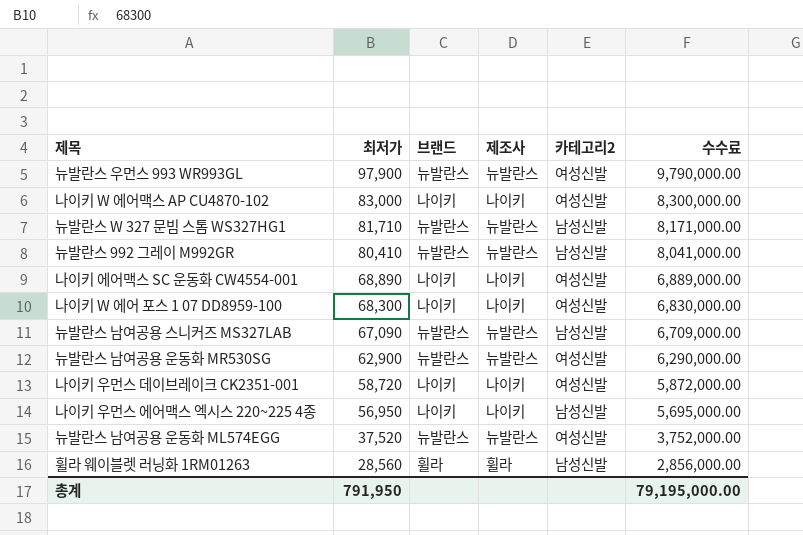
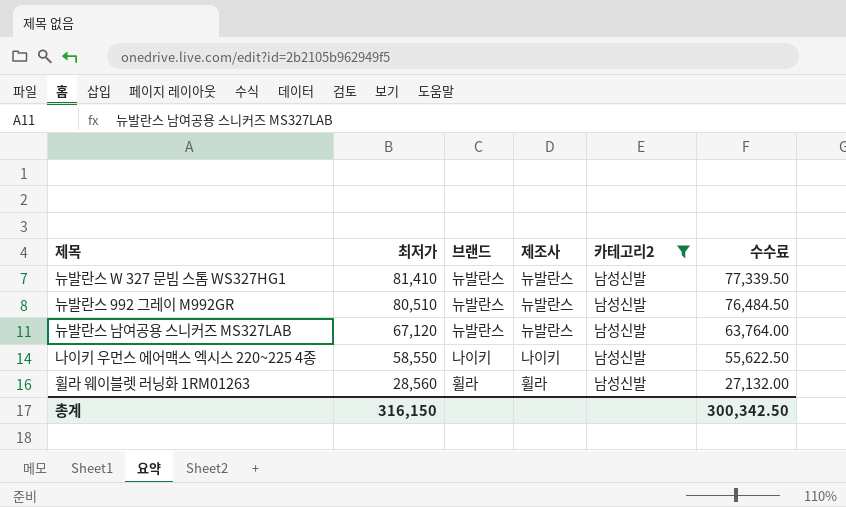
filter: none -> 카테고리2 = 남성신발
column 수수료 | formula: [최저가] * 100 -> [최저가] * 0.95
뉴발란스 W 327 문빔 스톰 WS327HG1 | 최저가: 81,710 -> 81,410
뉴발란스 992 그레이 M992GR | 최저가: 80,410 -> 80,510
뉴발란스 남여공용 스니커즈 MS327LAB | 최저가: 67,090 -> 67,120
나이키 우먼스 에어맥스 엑시스 220~225 4종 | 최저가: 56,950 -> 58,550
총계 | 최저가: 791,950 -> 316,150
총계 | 수수료: 79,195,000.00 -> 300,342.50

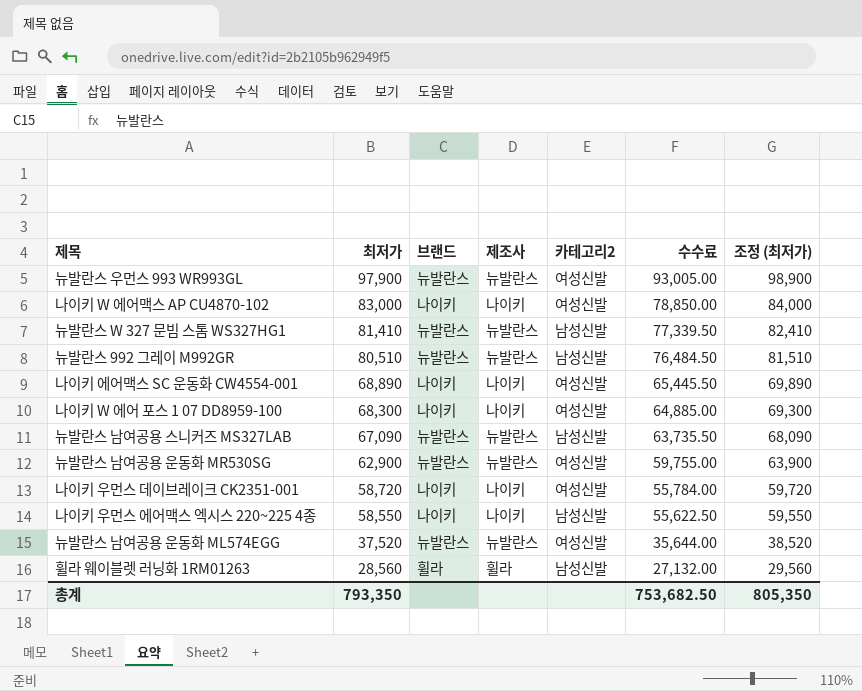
filter: 카테고리2 = 남성신발 -> none
column 조정 (최저가) | formula: none -> [최저가] + 1000
뉴발란스 남여공용 스니커즈 MS327LAB | 최저가: 67,120 -> 67,090
뉴발란스 남여공용 스니커즈 MS327LAB | 수수료: 63,764.00 -> 63,735.50
총계 | 최저가: 316,150 -> 793,350
총계 | 수수료: 300,342.50 -> 753,682.50

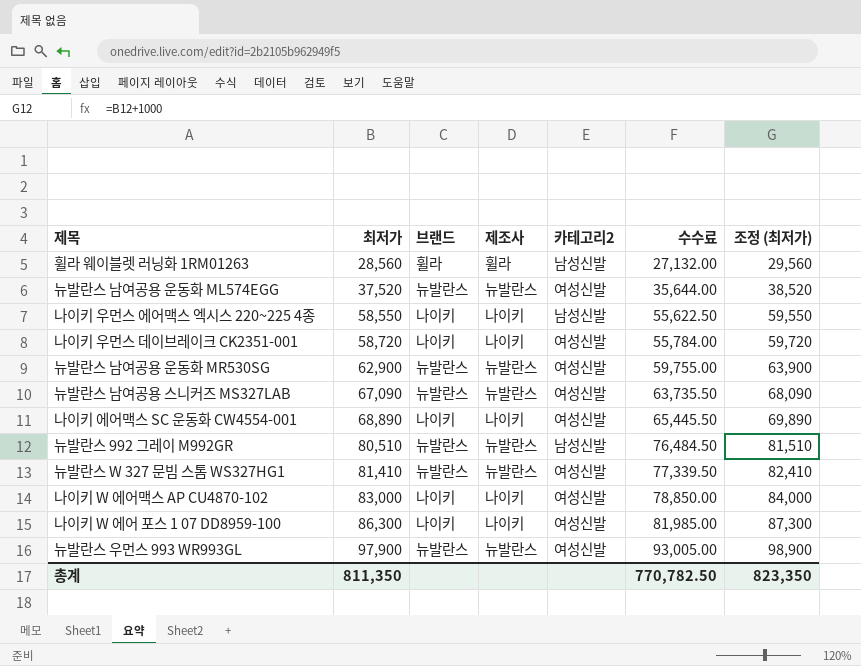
row order: 최저가 descending -> 최저가 ascending
뉴발란스 남여공용 스니커즈 MS327LAB | 카테고리2: 남성신발 -> 여성신발
뉴발란스 W 327 문빔 스톰 WS327HG1 | 카테고리2: 남성신발 -> 여성신발
나이키 W 에어 포스 1 07 DD8959-100 | 최저가: 68,300 -> 86,300
나이키 W 에어 포스 1 07 DD8959-100 | 수수료: 64,885.00 -> 81,985.00
나이키 W 에어 포스 1 07 DD8959-100 | 조정 (최저가): 69,300 -> 87,300
총계 | 최저가: 793,350 -> 811,350
총계 | 수수료: 753,682.50 -> 770,782.50
총계 | 조정 (최저가): 805,350 -> 823,350

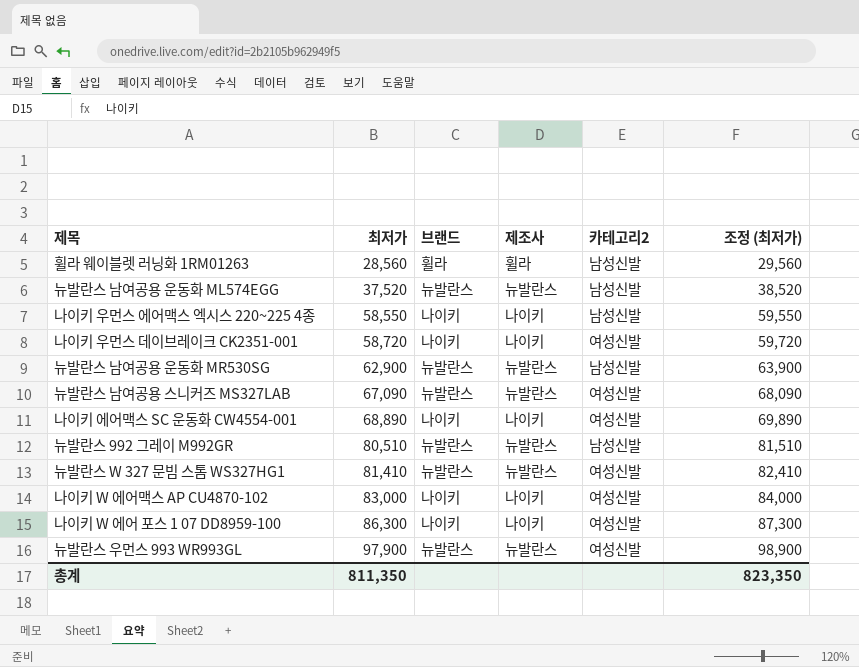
column 수수료 | formula: [최저가] * 0.95 -> none
뉴발란스 남여공용 운동화 ML574EGG | 카테고리2: 여성신발 -> 남성신발
뉴발란스 남여공용 운동화 MR530SG | 카테고리2: 여성신발 -> 남성신발

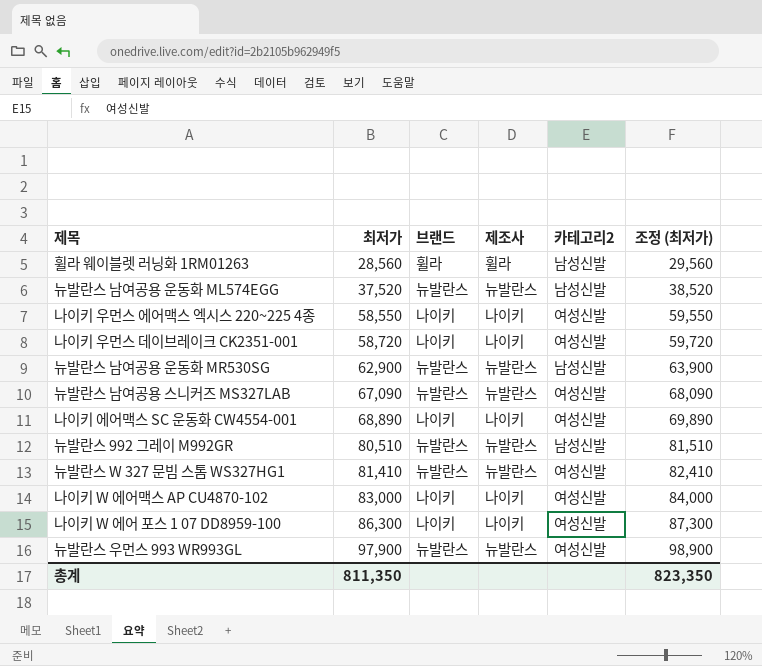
나이키 우먼스 에어맥스 엑시스 220~225 4종 | 카테고리2: 남성신발 -> 여성신발

